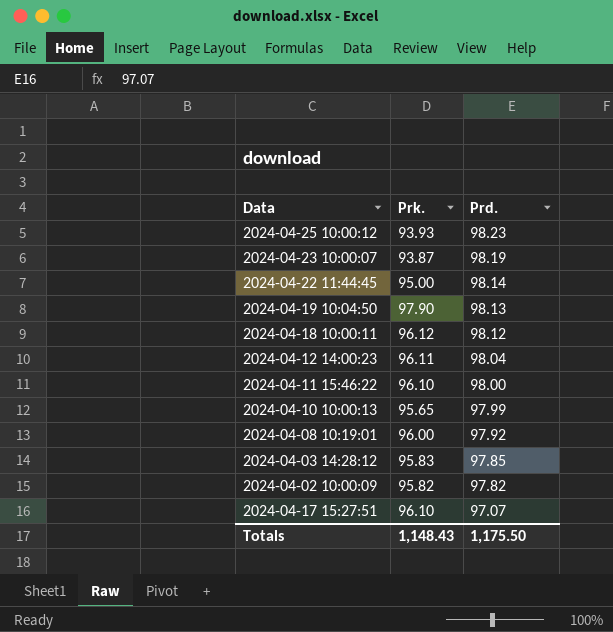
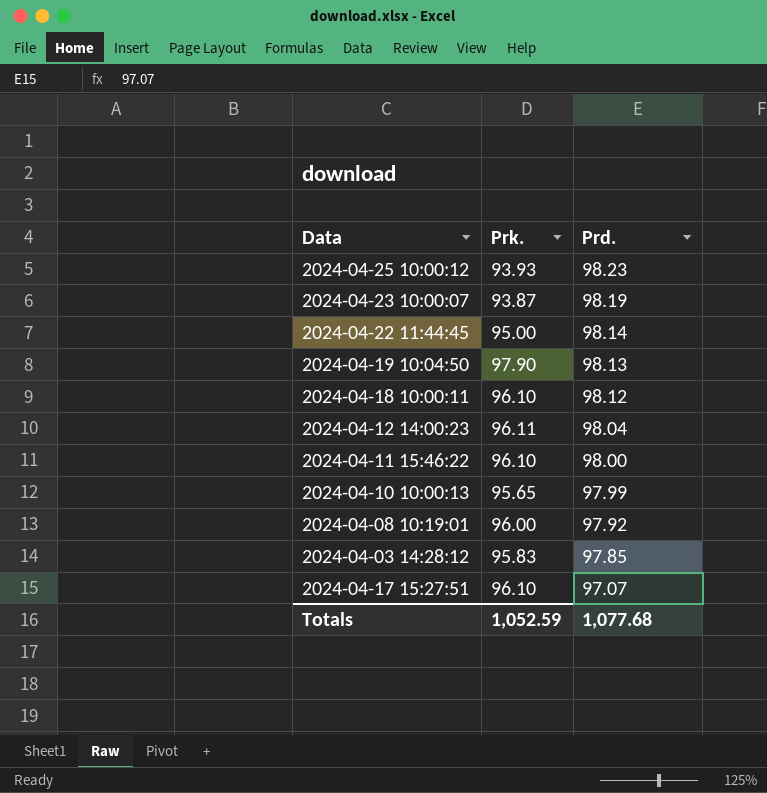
row 2024-04-02 10:00:09: 95.82 | 97.82 -> none
2024-04-18 10:00:11 | Prk.: 96.12 -> 96.10
Totals | Prk.: 1,148.43 -> 1,052.59
Totals | Prd.: 1,175.50 -> 1,077.68

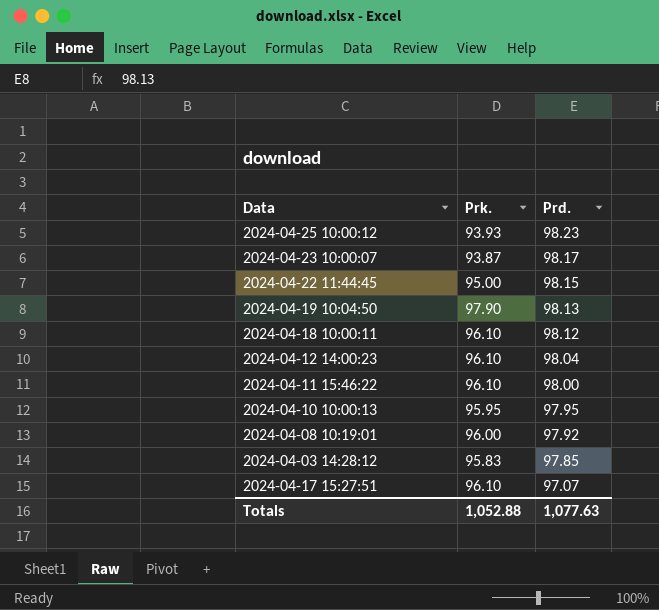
2024-04-23 10:00:07 | Prd.: 98.19 -> 98.17
2024-04-22 11:44:45 | Prd.: 98.14 -> 98.15
2024-04-12 14:00:23 | Prk.: 96.11 -> 96.10
2024-04-10 10:00:13 | Prk.: 95.65 -> 95.95
2024-04-10 10:00:13 | Prd.: 97.99 -> 97.95
Totals | Prk.: 1,052.59 -> 1,052.88
Totals | Prd.: 1,077.68 -> 1,077.63

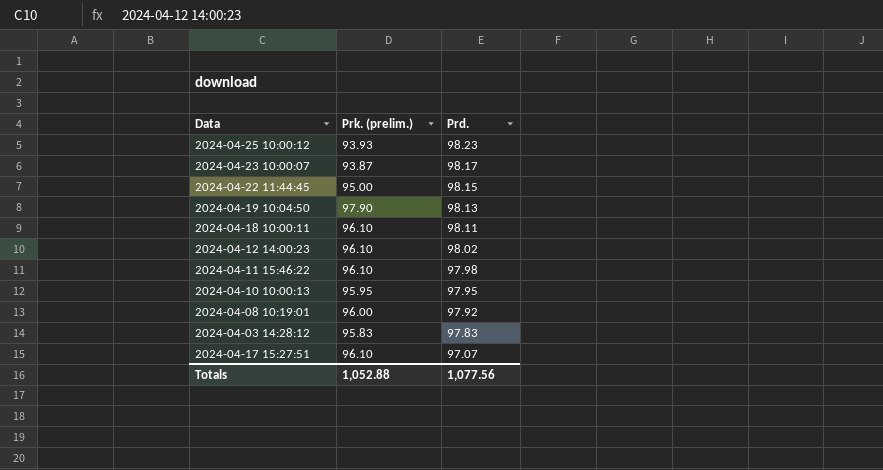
column name: Prk. -> Prk. (prelim.)
2024-04-18 10:00:11 | Prd.: 98.12 -> 98.11
2024-04-12 14:00:23 | Prd.: 98.04 -> 98.02
2024-04-11 15:46:22 | Prd.: 98.00 -> 97.98
2024-04-03 14:28:12 | Prd.: 97.85 -> 97.83
Totals | Prd.: 1,077.63 -> 1,077.56

